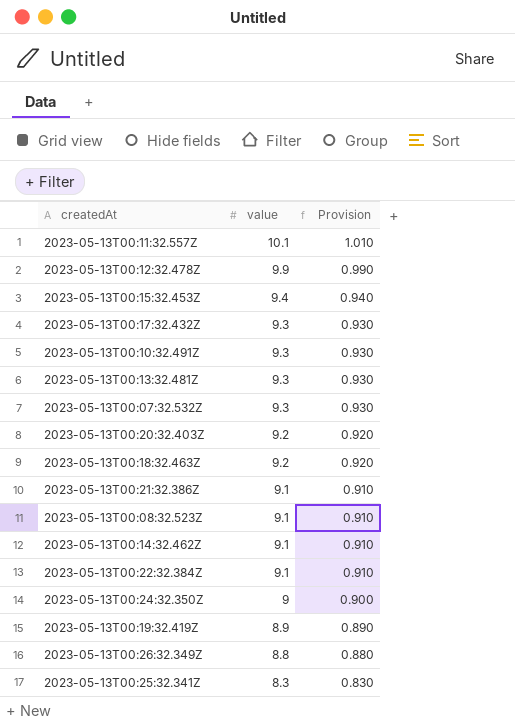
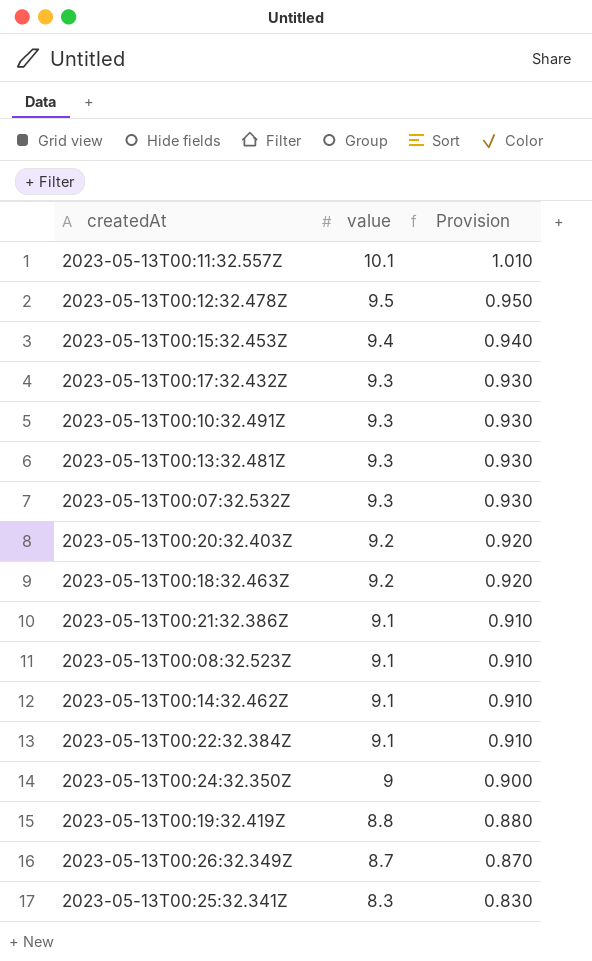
2023-05-13T00:12:32.478Z | value: 9.9 -> 9.5
2023-05-13T00:12:32.478Z | Provision: 0.990 -> 0.950
2023-05-13T00:19:32.419Z | value: 8.9 -> 8.8
2023-05-13T00:19:32.419Z | Provision: 0.890 -> 0.880
2023-05-13T00:26:32.349Z | value: 8.8 -> 8.7
2023-05-13T00:26:32.349Z | Provision: 0.880 -> 0.870

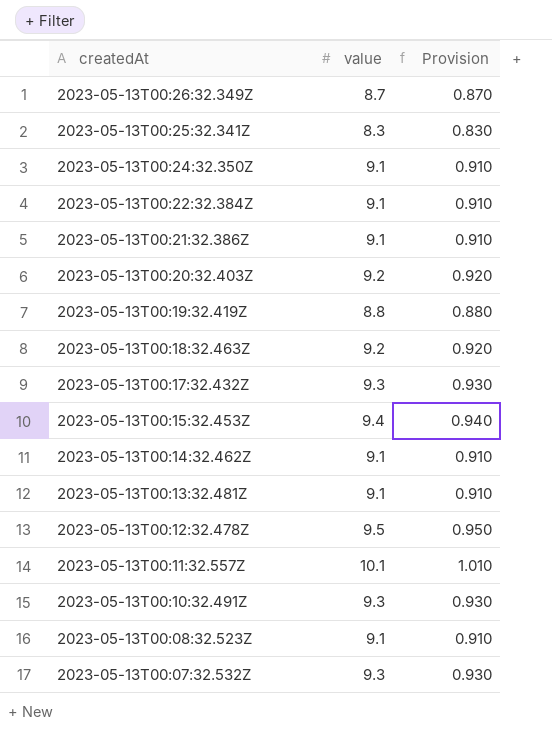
row order: value descending -> createdAt descending
2023-05-13T00:24:32.350Z | value: 9 -> 9.1
2023-05-13T00:24:32.350Z | Provision: 0.900 -> 0.910
2023-05-13T00:13:32.481Z | value: 9.3 -> 9.1
2023-05-13T00:13:32.481Z | Provision: 0.930 -> 0.910

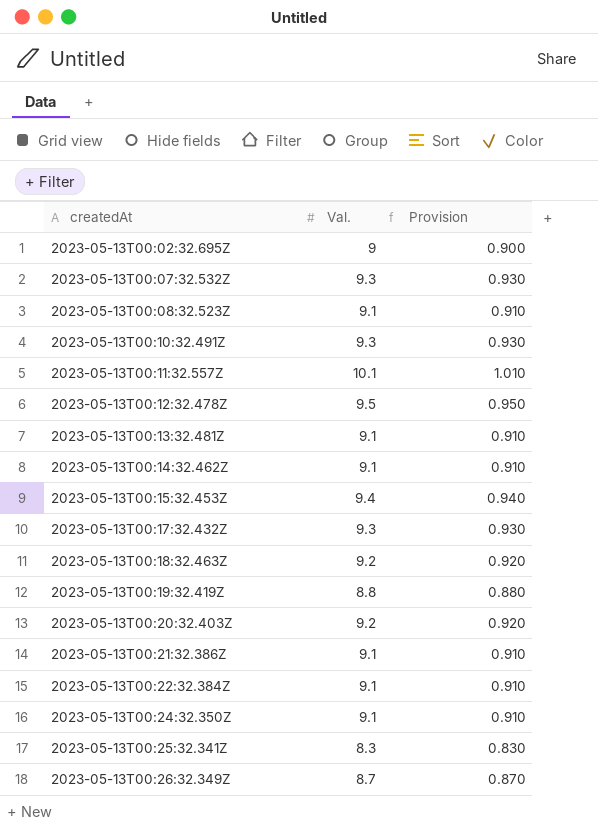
row order: createdAt descending -> createdAt ascending
column name: value -> Val.
row 2023-05-13T00:02:32.695Z: none -> 9 | 0.900

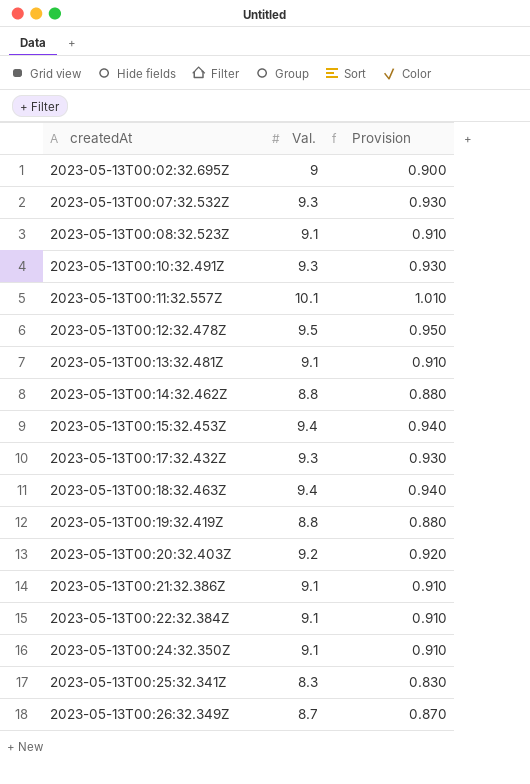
2023-05-13T00:14:32.462Z | Val.: 9.1 -> 8.8
2023-05-13T00:14:32.462Z | Provision: 0.910 -> 0.880
2023-05-13T00:18:32.463Z | Val.: 9.2 -> 9.4
2023-05-13T00:18:32.463Z | Provision: 0.920 -> 0.940

